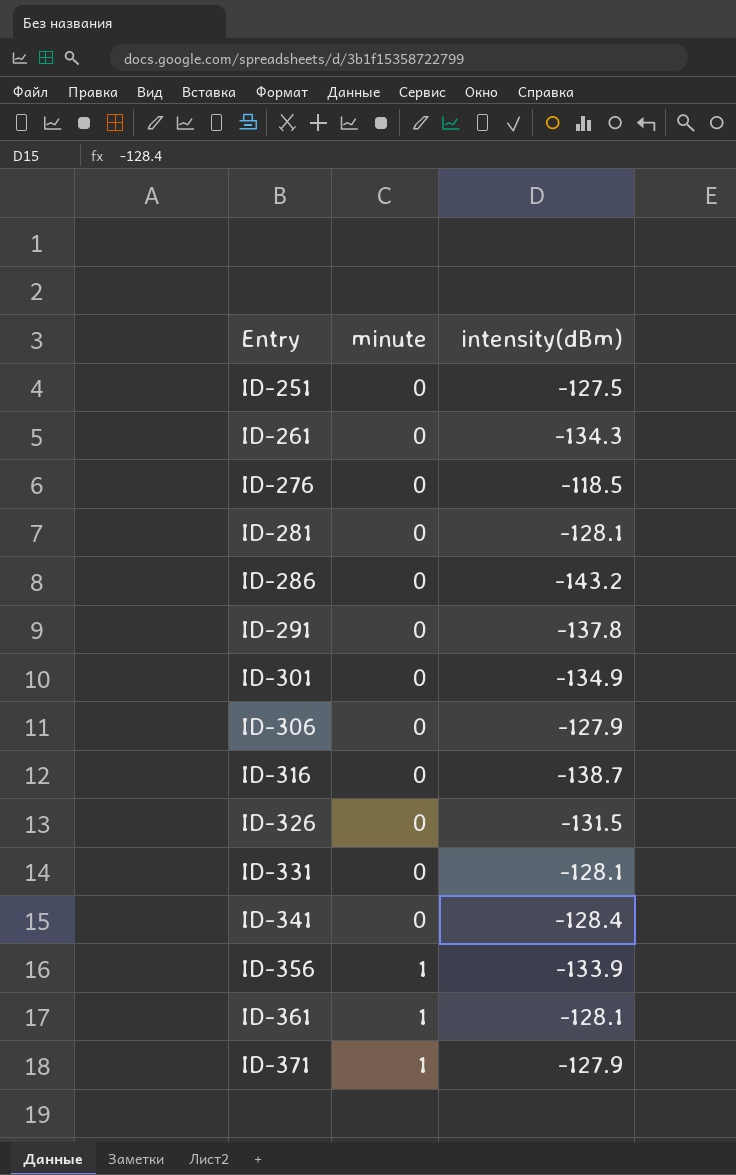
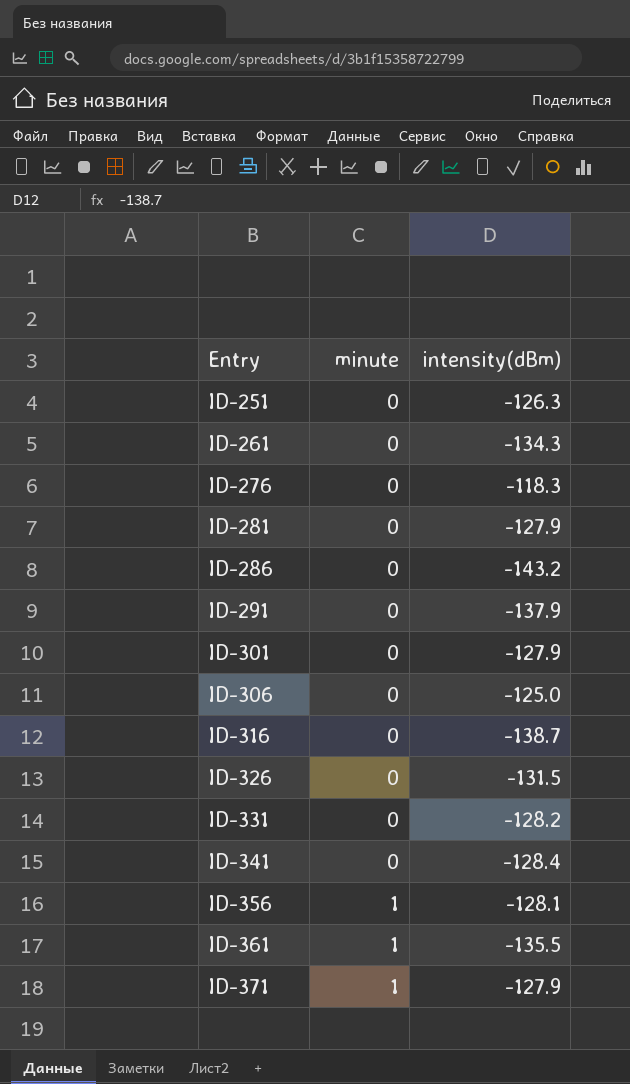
ID-251 | intensity(dBm): -127.5 -> -126.3
ID-276 | intensity(dBm): -118.5 -> -118.3
ID-281 | intensity(dBm): -128.1 -> -127.9
ID-291 | intensity(dBm): -137.8 -> -137.9
ID-301 | intensity(dBm): -134.9 -> -127.9
ID-306 | intensity(dBm): -127.9 -> -125.0
ID-331 | intensity(dBm): -128.1 -> -128.2
ID-356 | intensity(dBm): -133.9 -> -128.1
ID-361 | intensity(dBm): -128.1 -> -135.5

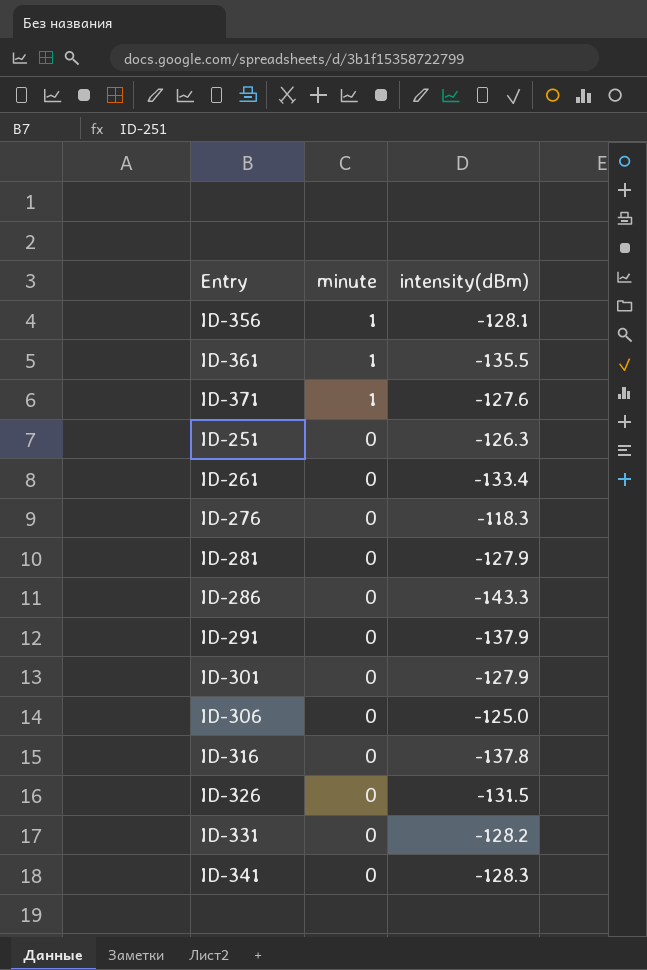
row order: Entry ascending -> minute descending
ID-371 | intensity(dBm): -127.9 -> -127.6
ID-261 | intensity(dBm): -134.3 -> -133.4
ID-286 | intensity(dBm): -143.2 -> -143.3
ID-316 | intensity(dBm): -138.7 -> -137.8
ID-341 | intensity(dBm): -128.4 -> -128.3

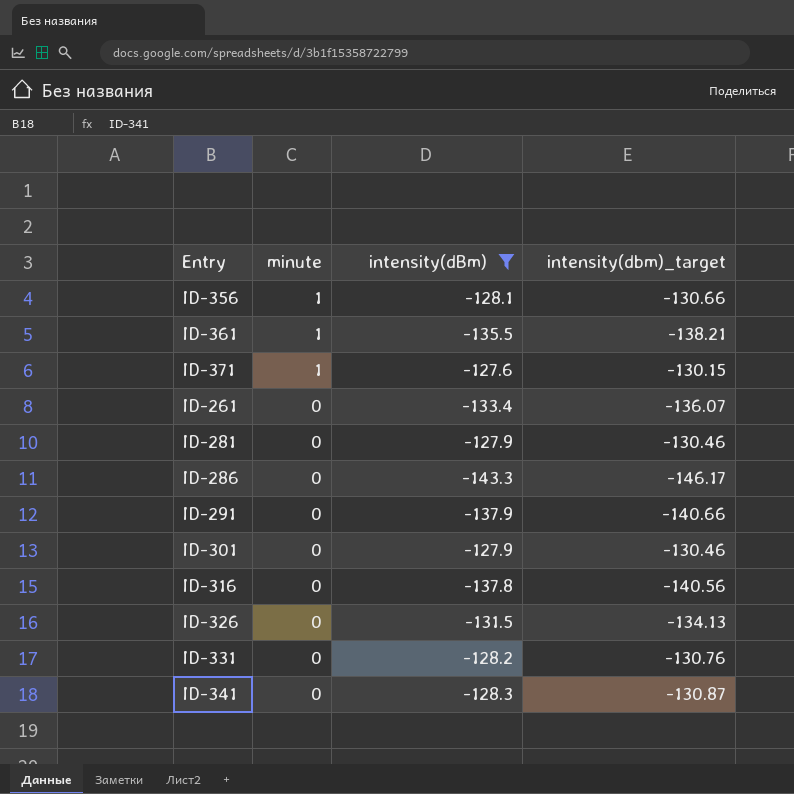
filter: none -> intensity(dBm) <= -127.6
column intensity(dbm)_target | formula: none -> [intensity(dBm)] * 1.02

